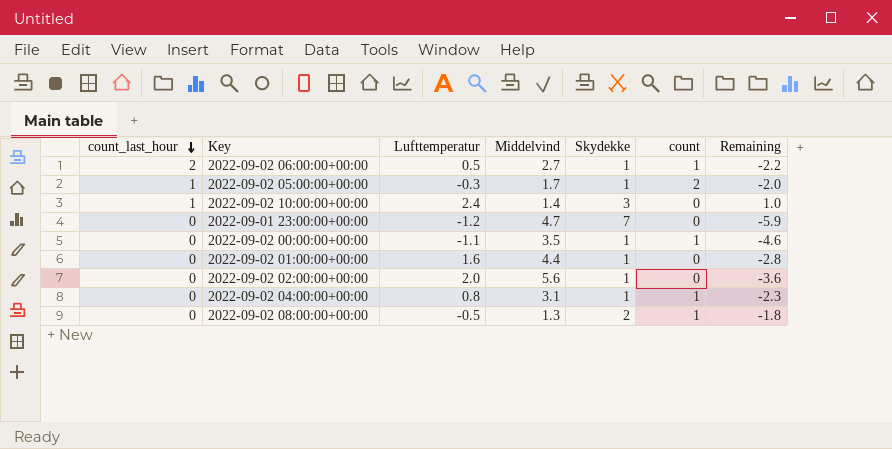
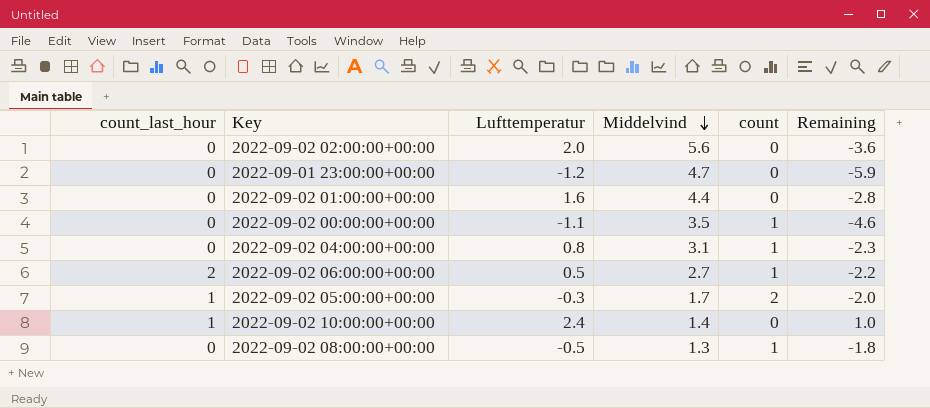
row order: count_last_hour descending -> Middelvind descending
column Skydekke | position: 5 -> none

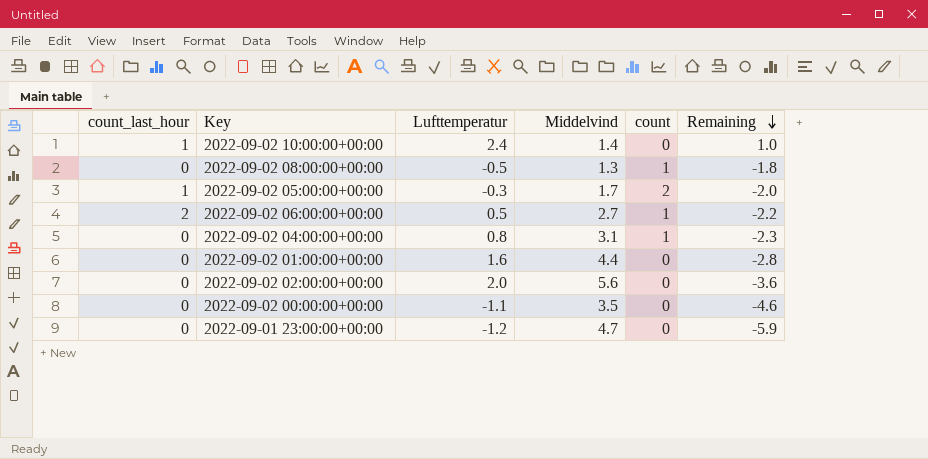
row order: Middelvind descending -> Remaining descending
2022-09-02 00:00:00+00:00 | count: 1 -> 0

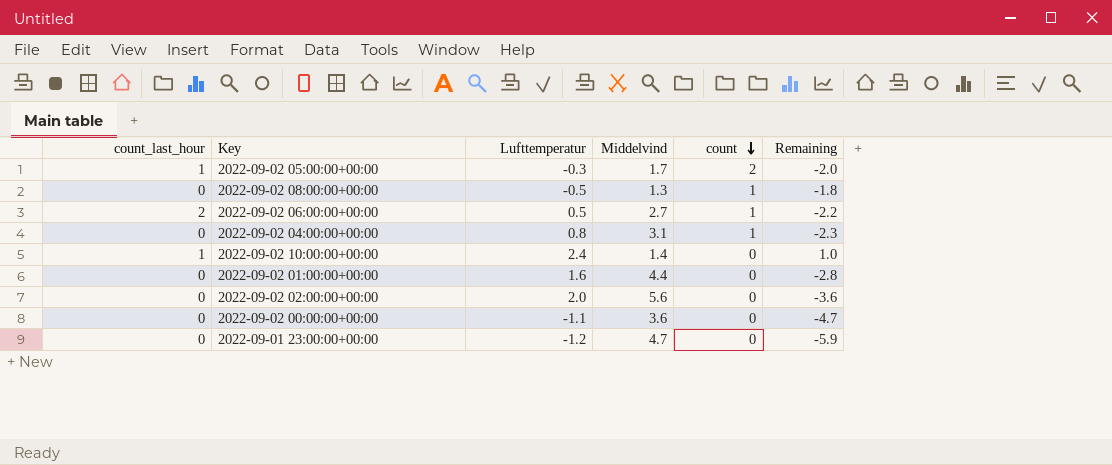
row order: Remaining descending -> count descending
2022-09-02 00:00:00+00:00 | Middelvind: 3.5 -> 3.6
2022-09-02 00:00:00+00:00 | Remaining: -4.6 -> -4.7

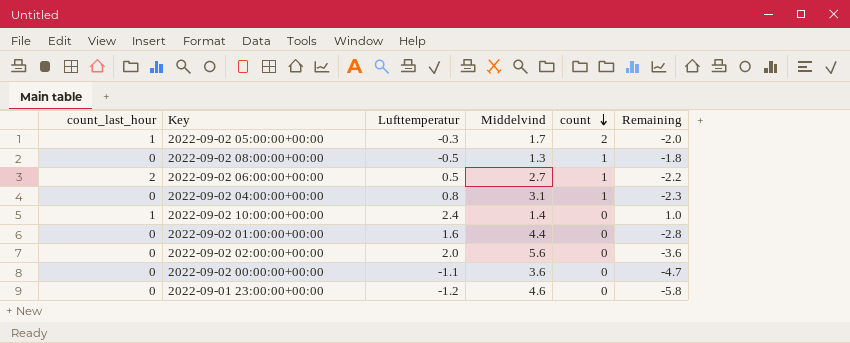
2022-09-01 23:00:00+00:00 | Middelvind: 4.7 -> 4.6
2022-09-01 23:00:00+00:00 | Remaining: -5.9 -> -5.8

